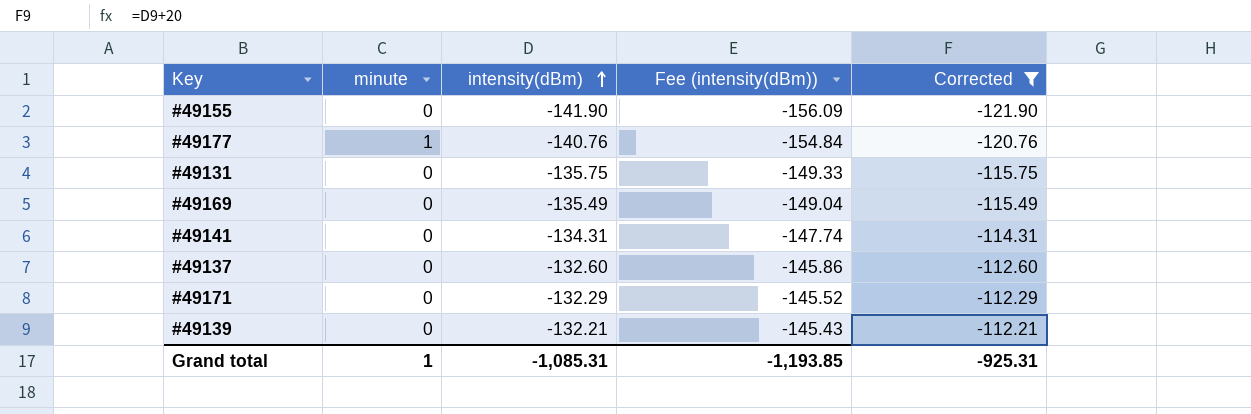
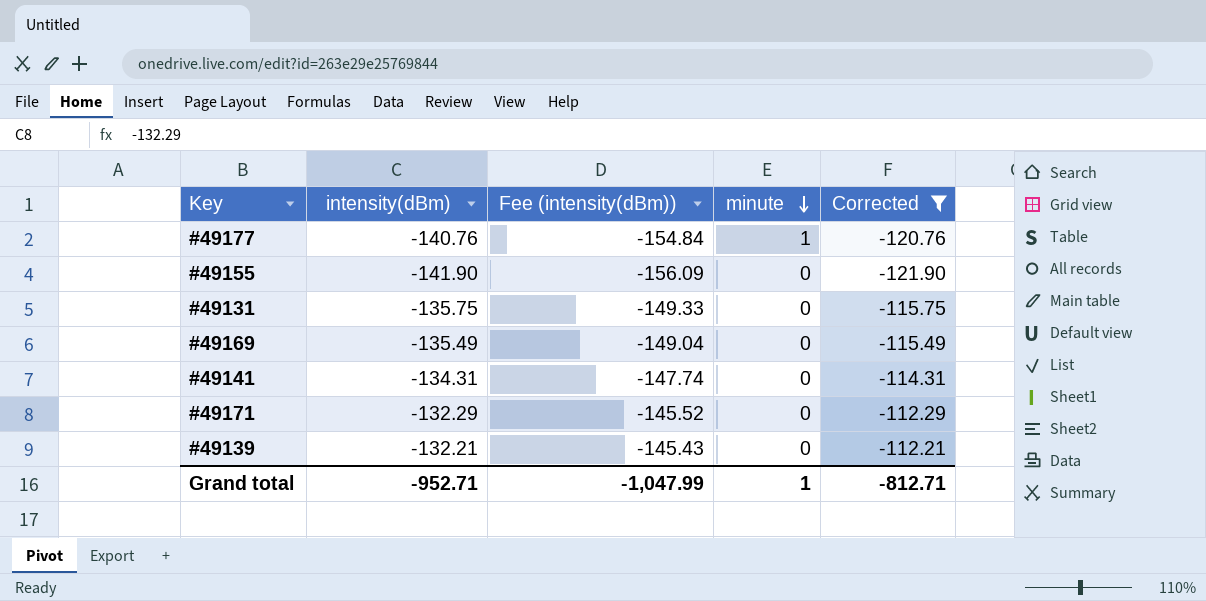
row order: intensity(dBm) ascending -> minute descending
column minute | position: 2 -> 4
row #49137: 0 | -132.60 | -145.86 | -112.60 -> none
Grand total | intensity(dBm): -1,085.31 -> -952.71
Grand total | Fee (intensity(dBm)): -1,193.85 -> -1,047.99
Grand total | Corrected: -925.31 -> -812.71

